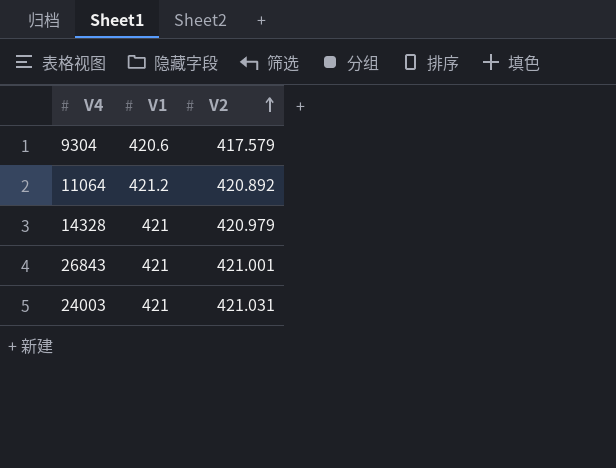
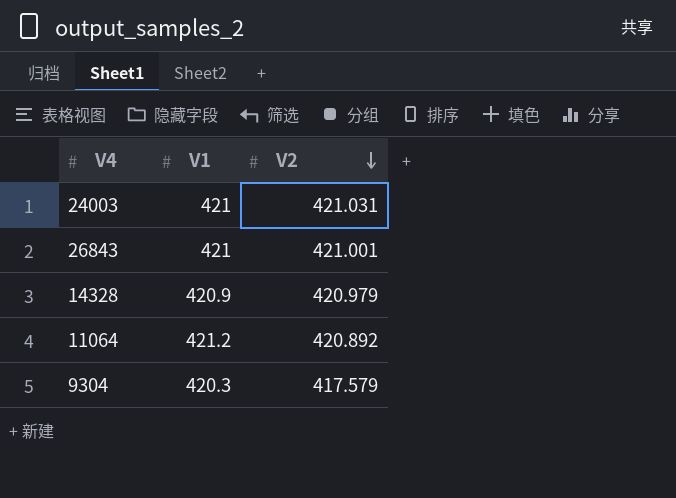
row order: V2 ascending -> V2 descending
14328 | V1: 421 -> 420.9
9304 | V1: 420.6 -> 420.3

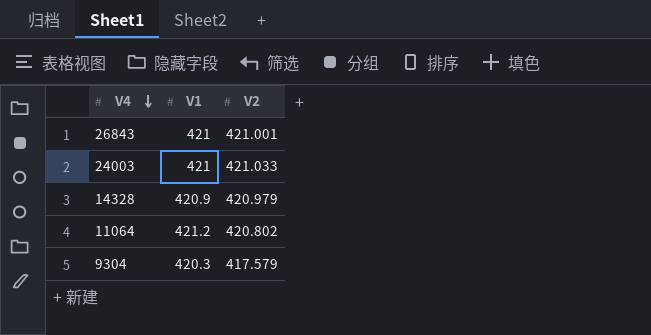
row order: V2 descending -> V4 descending
24003 | V2: 421.031 -> 421.033
11064 | V2: 420.892 -> 420.802

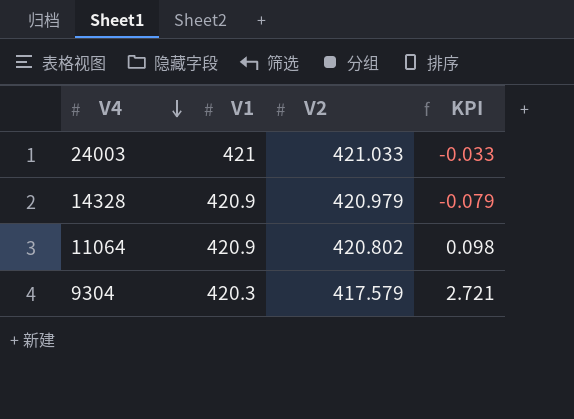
column KPI | formula: none -> [V1] - [V2]
row 26843: 421 | 421.001 -> none
11064 | V1: 421.2 -> 420.9

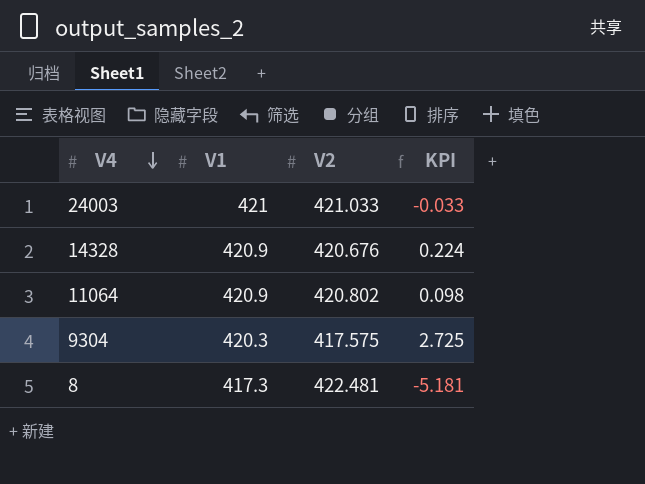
14328 | V2: 420.979 -> 420.676
14328 | KPI: -0.079 -> 0.224
9304 | V2: 417.579 -> 417.575
9304 | KPI: 2.721 -> 2.725
row 8: none -> 417.3 | 422.481 | -5.181

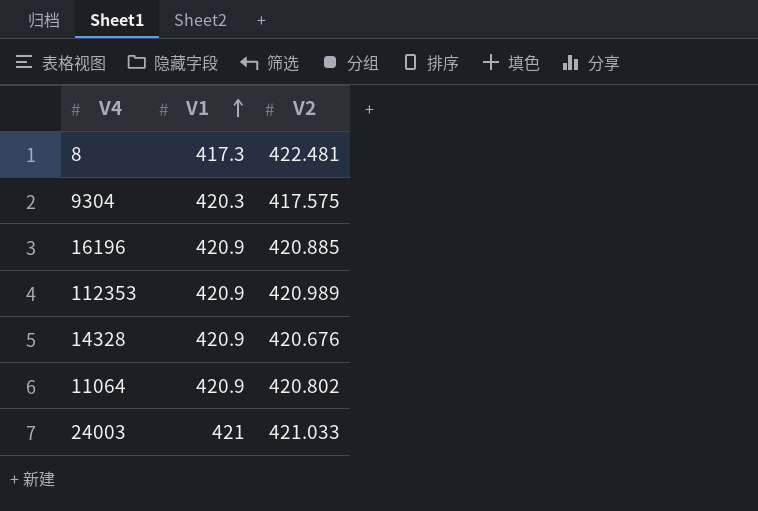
row order: V4 descending -> V1 ascending
column KPI | formula: [V1] - [V2] -> none
row 16196: none -> 420.9 | 420.885
row 112353: none -> 420.9 | 420.989

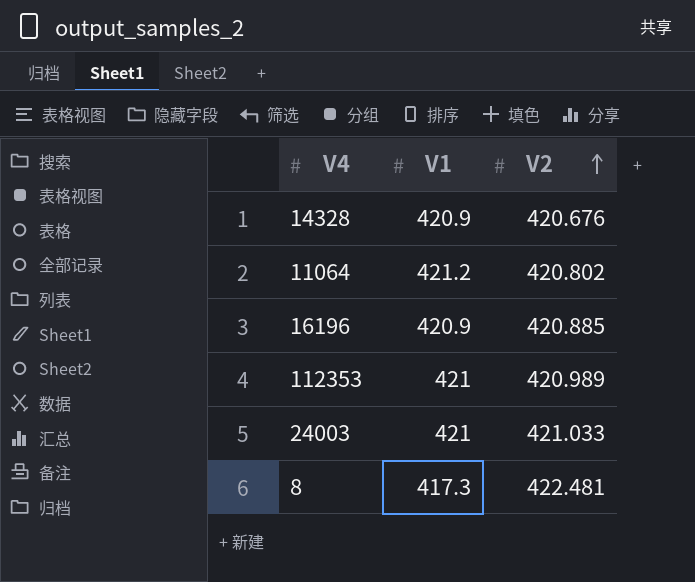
row order: V1 ascending -> V2 ascending
row 9304: 420.3 | 417.575 -> none
11064 | V1: 420.9 -> 421.2
112353 | V1: 420.9 -> 421

